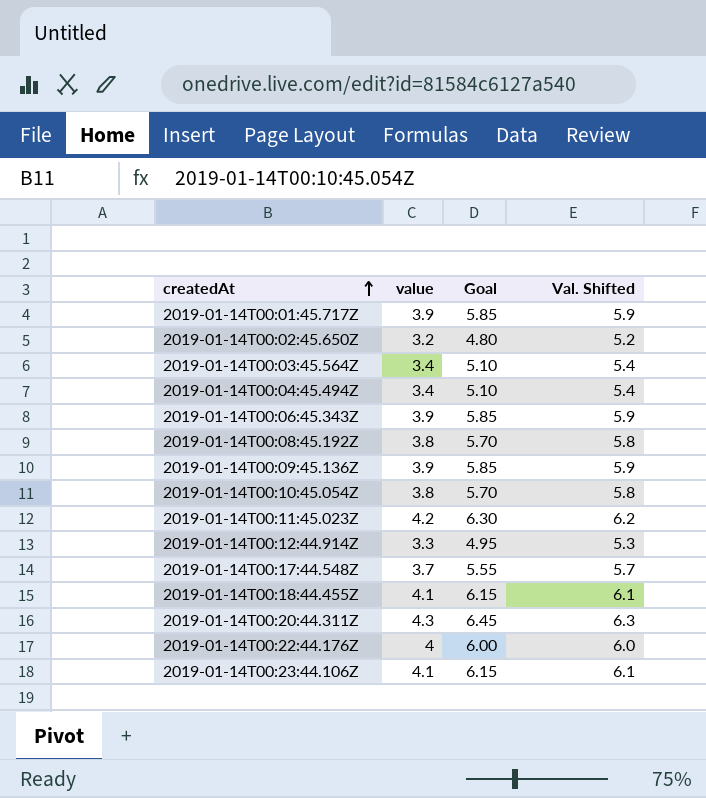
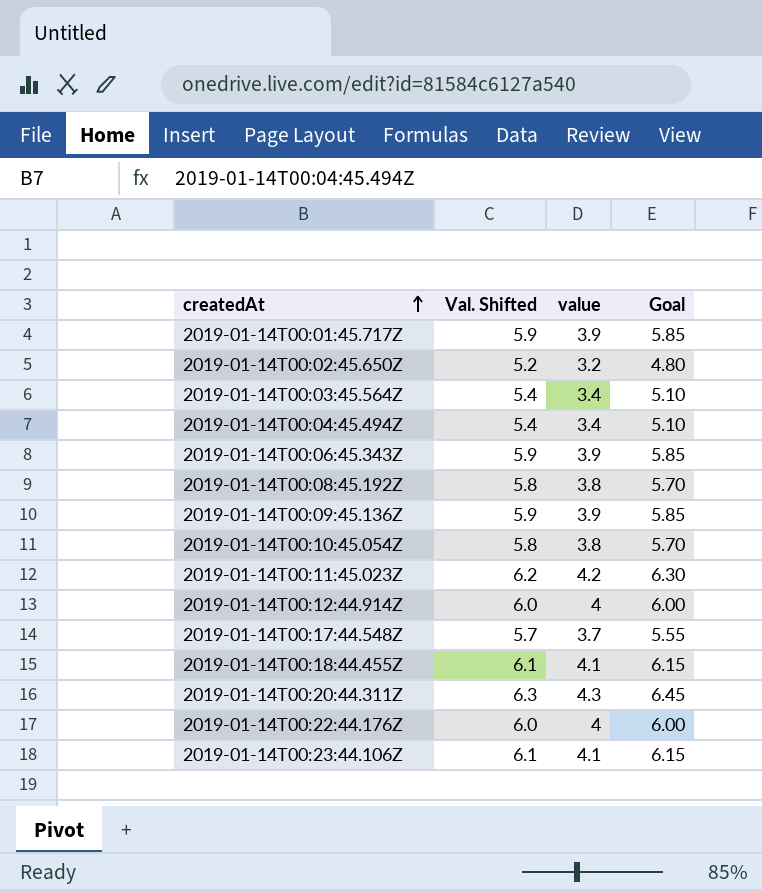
column Val. Shifted | position: 4 -> 2
2019-01-14T00:12:44.914Z | Val. Shifted: 5.3 -> 6.0
2019-01-14T00:12:44.914Z | value: 3.3 -> 4
2019-01-14T00:12:44.914Z | Goal: 4.95 -> 6.00

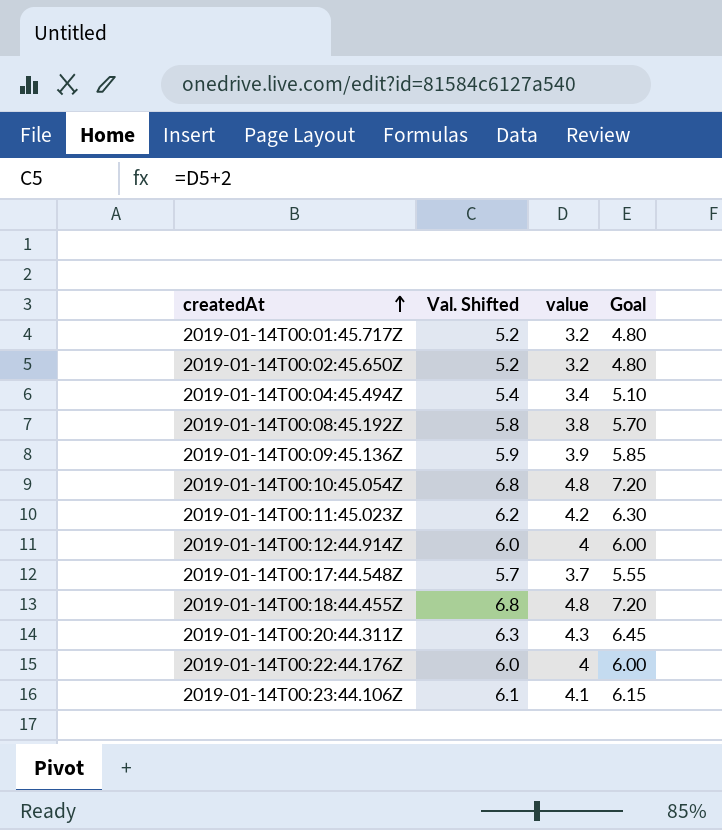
row 2019-01-14T00:03:45.564Z: 5.4 | 3.4 | 5.10 -> none
row 2019-01-14T00:06:45.343Z: 5.9 | 3.9 | 5.85 -> none
2019-01-14T00:01:45.717Z | Val. Shifted: 5.9 -> 5.2
2019-01-14T00:01:45.717Z | value: 3.9 -> 3.2
2019-01-14T00:01:45.717Z | Goal: 5.85 -> 4.80
2019-01-14T00:10:45.054Z | Val. Shifted: 5.8 -> 6.8
2019-01-14T00:10:45.054Z | value: 3.8 -> 4.8
2019-01-14T00:10:45.054Z | Goal: 5.70 -> 7.20
2019-01-14T00:18:44.455Z | Val. Shifted: 6.1 -> 6.8
2019-01-14T00:18:44.455Z | value: 4.1 -> 4.8
2019-01-14T00:18:44.455Z | Goal: 6.15 -> 7.20

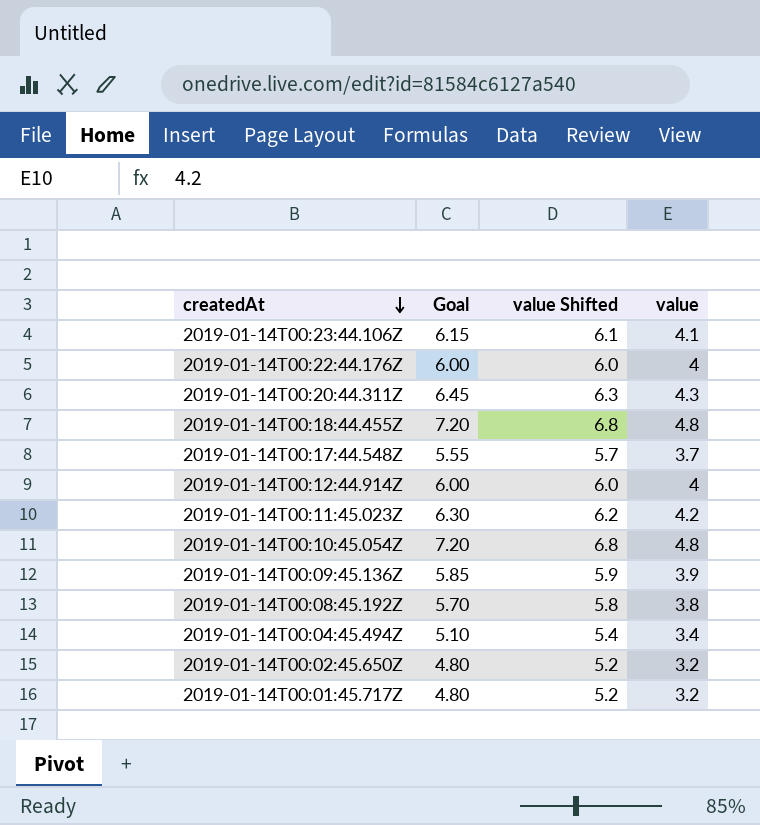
row order: createdAt ascending -> createdAt descending
column Goal | position: 4 -> 2
column name: Val. Shifted -> value Shifted

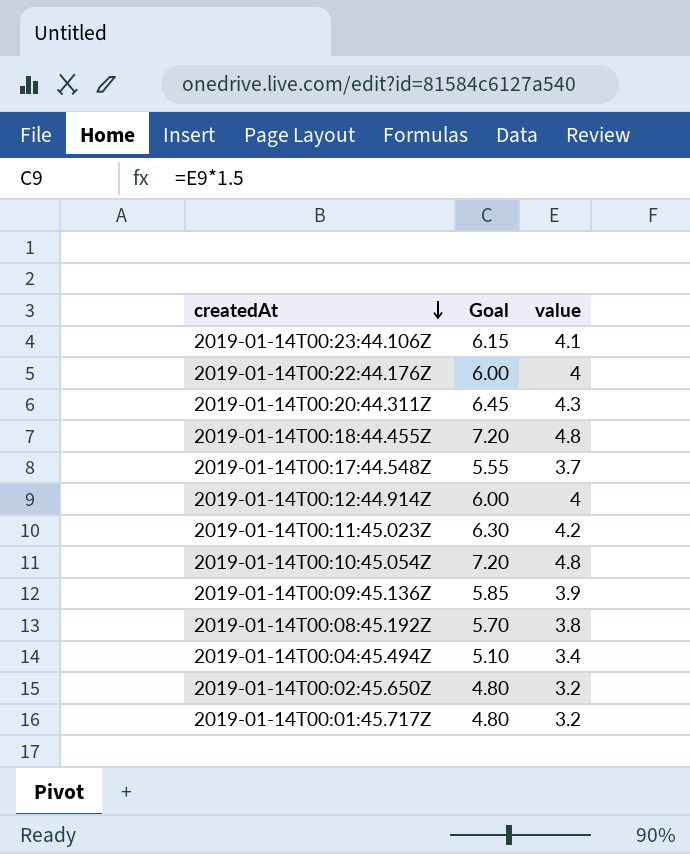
column value Shifted | formula: [value] + 2 -> none

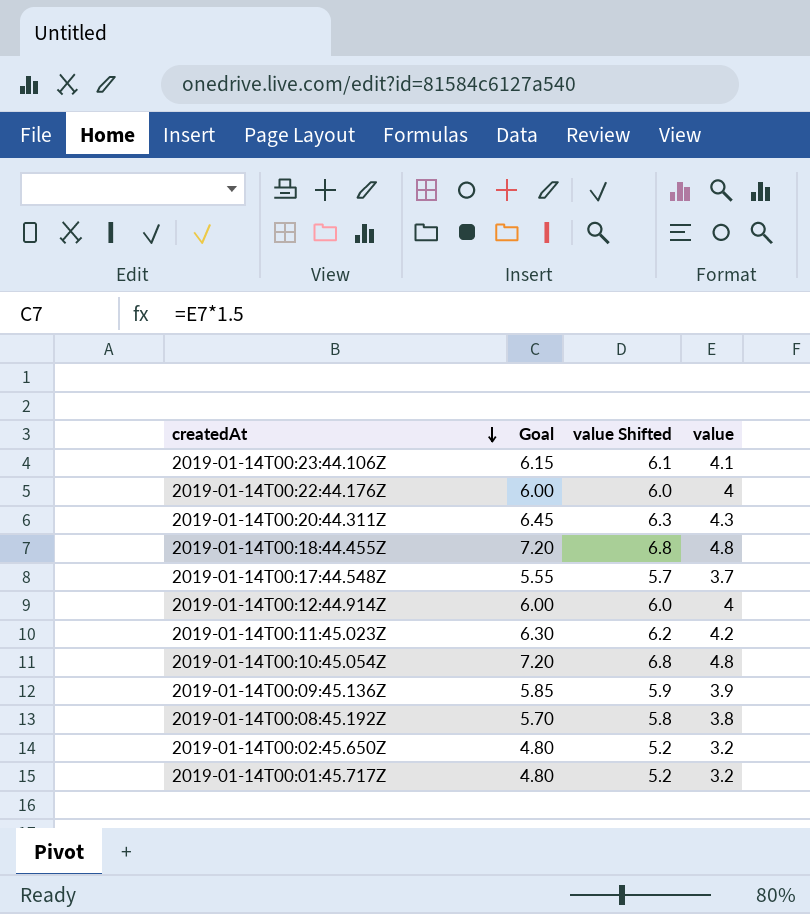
column value Shifted | formula: none -> [value] + 2
row 2019-01-14T00:04:45.494Z: 5.10 | 3.4 -> none

